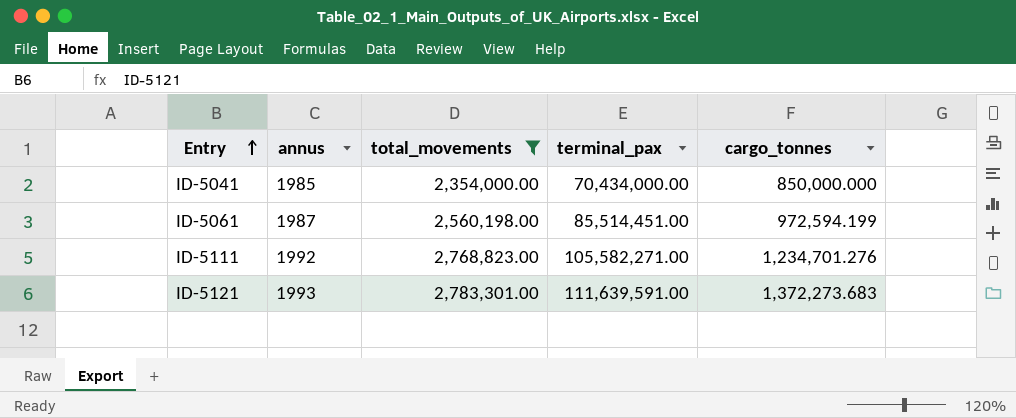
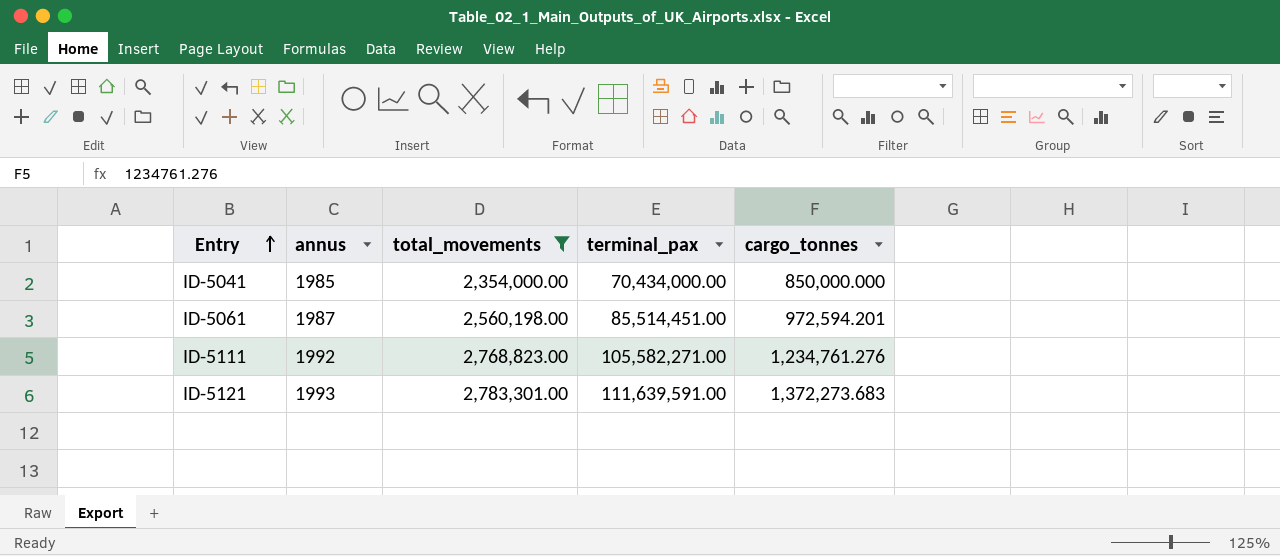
ID-5061 | cargo_tonnes: 972,594.199 -> 972,594.201
ID-5111 | cargo_tonnes: 1,234,701.276 -> 1,234,761.276

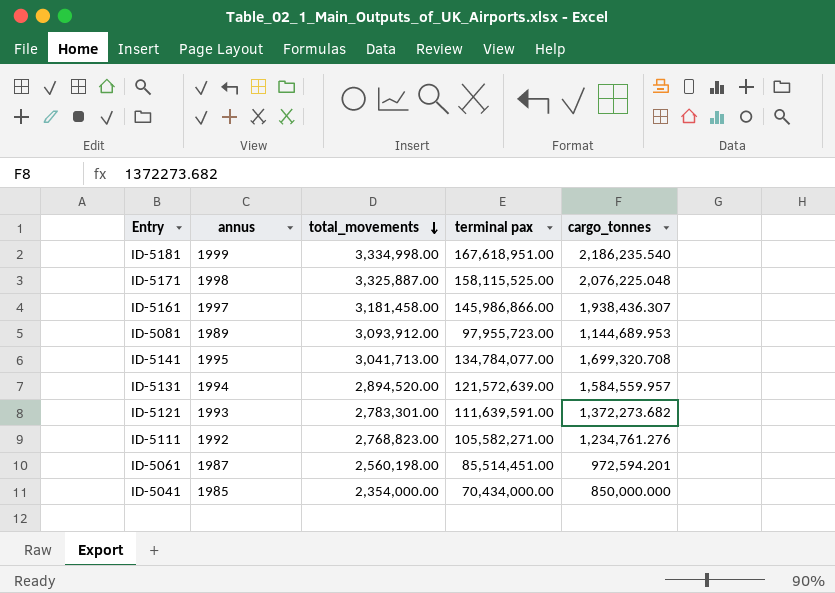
filter: total_movements <= 2,783,301.00 -> none
row order: Entry ascending -> total_movements descending
column name: terminal_pax -> terminal pax
ID-5121 | cargo_tonnes: 1,372,273.683 -> 1,372,273.682

